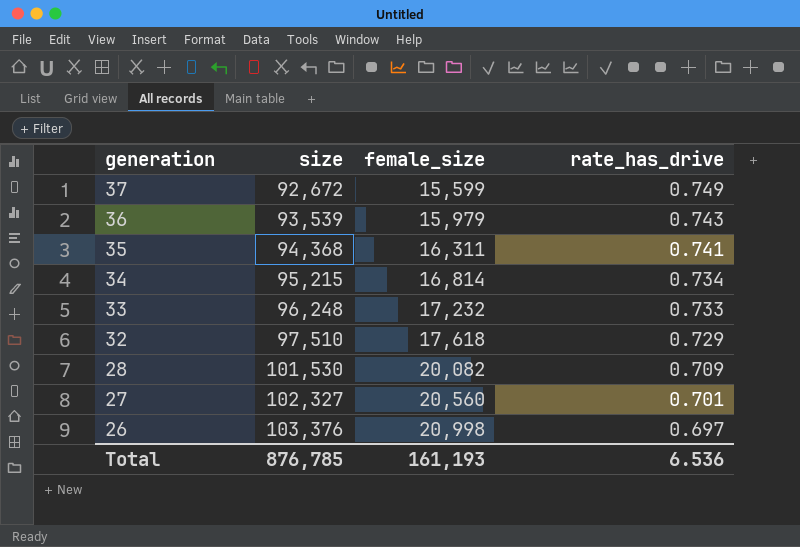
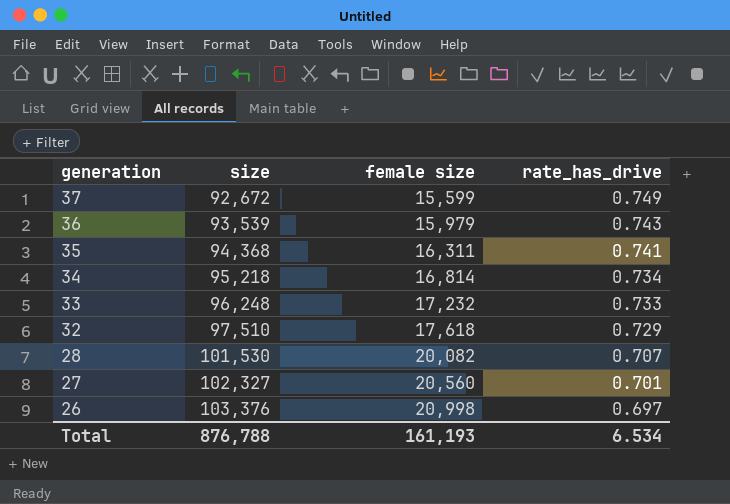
column name: female_size -> female size
34 | size: 95,215 -> 95,218
28 | rate_has_drive: 0.709 -> 0.707
Total | size: 876,785 -> 876,788
Total | rate_has_drive: 6.536 -> 6.534

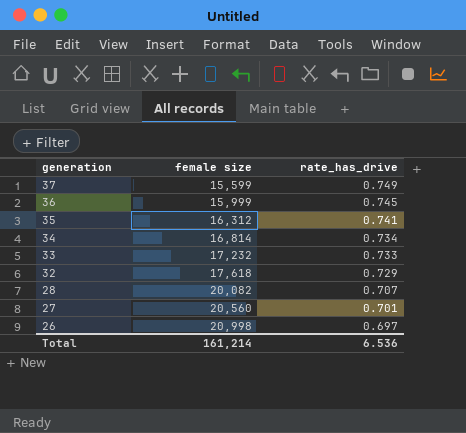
column size | position: 2 -> none
36 | female size: 15,979 -> 15,999
36 | rate_has_drive: 0.743 -> 0.745
35 | female size: 16,311 -> 16,312
Total | female size: 161,193 -> 161,214
Total | rate_has_drive: 6.534 -> 6.536

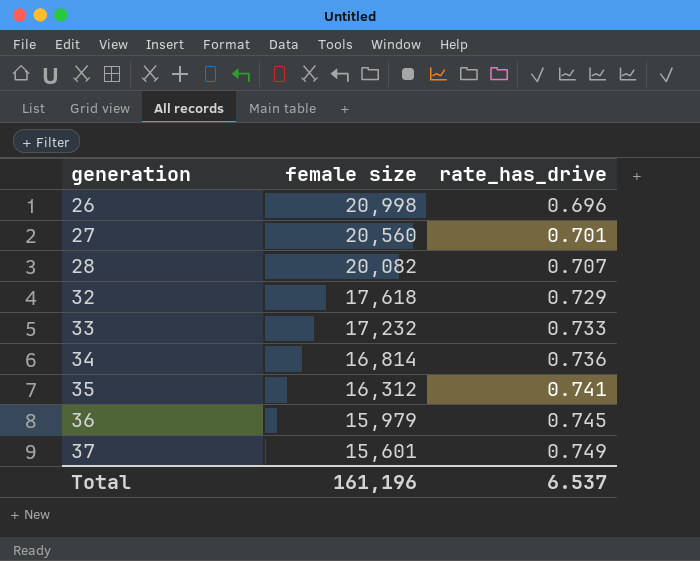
row order: generation descending -> generation ascending
26 | rate_has_drive: 0.697 -> 0.696
34 | rate_has_drive: 0.734 -> 0.736
36 | female size: 15,999 -> 15,979
37 | female size: 15,599 -> 15,601
Total | female size: 161,214 -> 161,196
Total | rate_has_drive: 6.536 -> 6.537

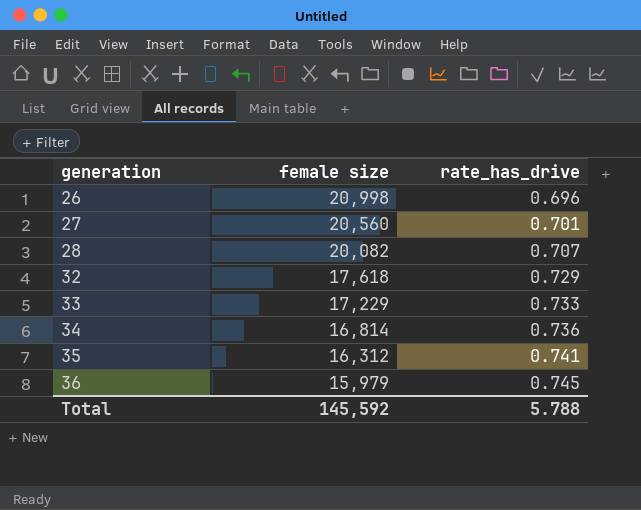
row 37: 15,601 | 0.749 -> none
33 | female size: 17,232 -> 17,229
Total | female size: 161,196 -> 145,592
Total | rate_has_drive: 6.537 -> 5.788

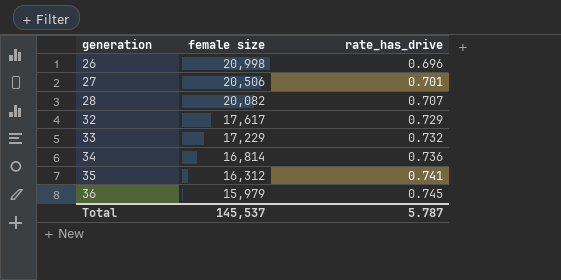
27 | female size: 20,560 -> 20,506
32 | female size: 17,618 -> 17,617
33 | rate_has_drive: 0.733 -> 0.732
Total | female size: 145,592 -> 145,537
Total | rate_has_drive: 5.788 -> 5.787

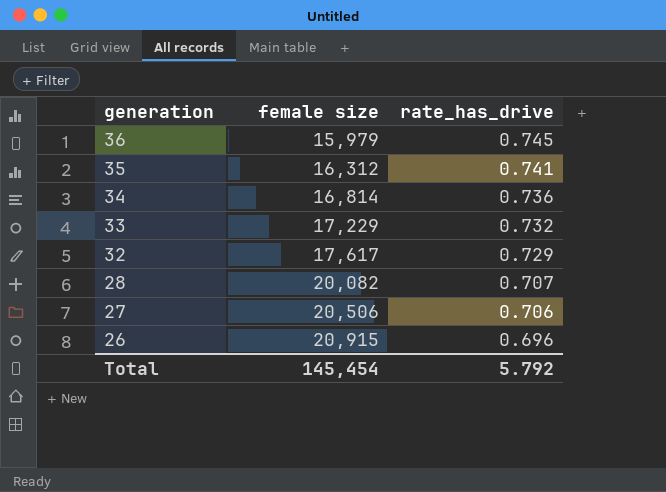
row order: generation ascending -> generation descending
27 | rate_has_drive: 0.701 -> 0.706
26 | female size: 20,998 -> 20,915
Total | female size: 145,537 -> 145,454
Total | rate_has_drive: 5.787 -> 5.792

